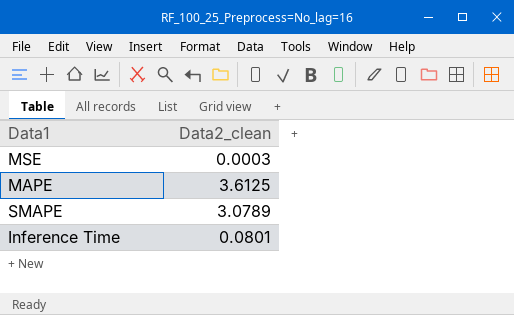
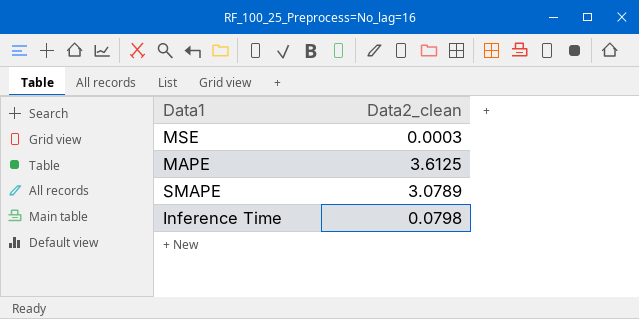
Inference Time | Data2_clean: 0.0801 -> 0.0798

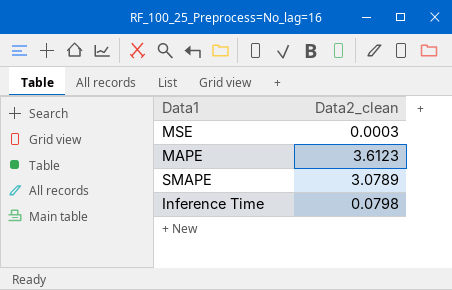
MAPE | Data2_clean: 3.6125 -> 3.6123

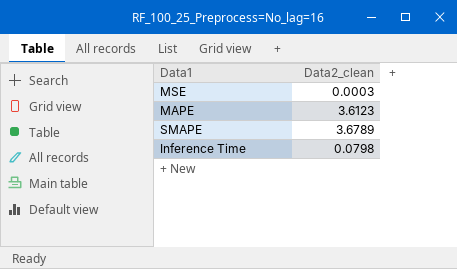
SMAPE | Data2_clean: 3.0789 -> 3.6789

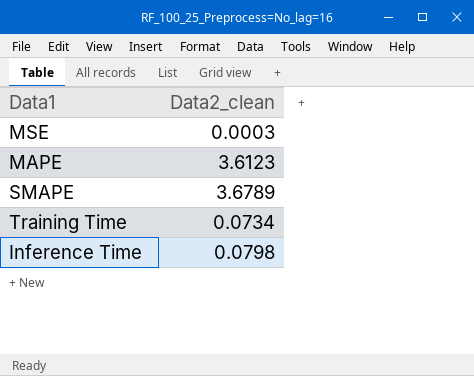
row Training Time: none -> 0.0734

